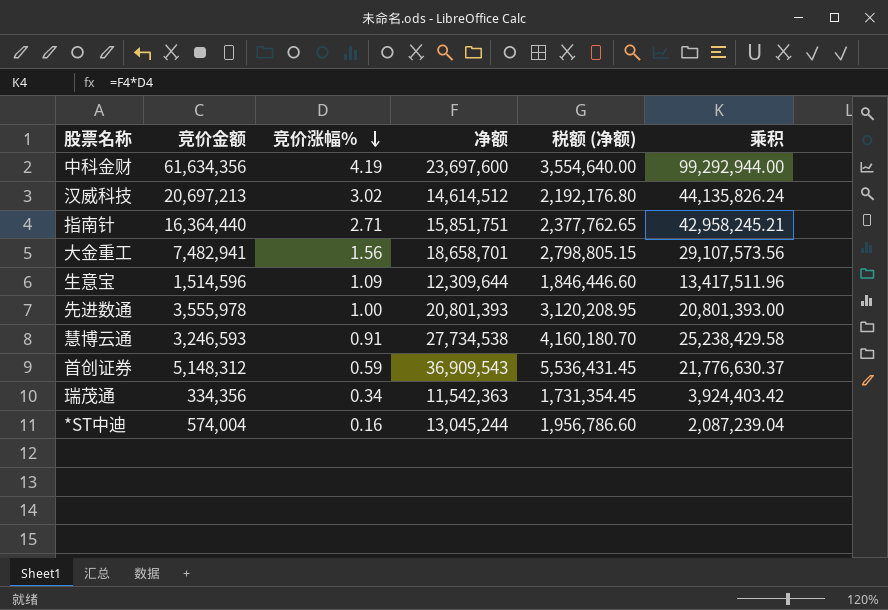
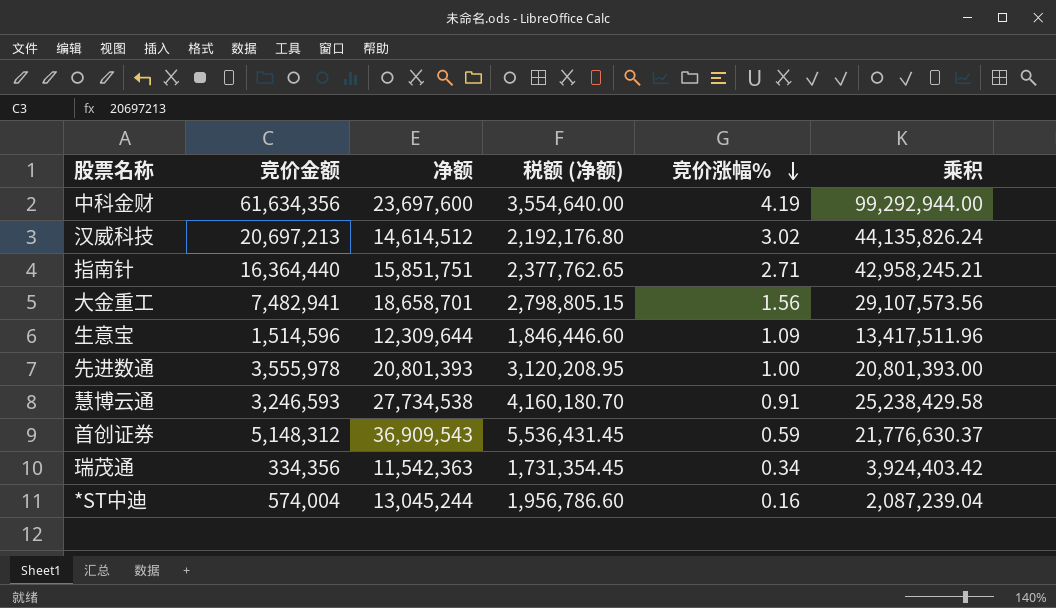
column 竞价涨幅% | position: 3 -> 5

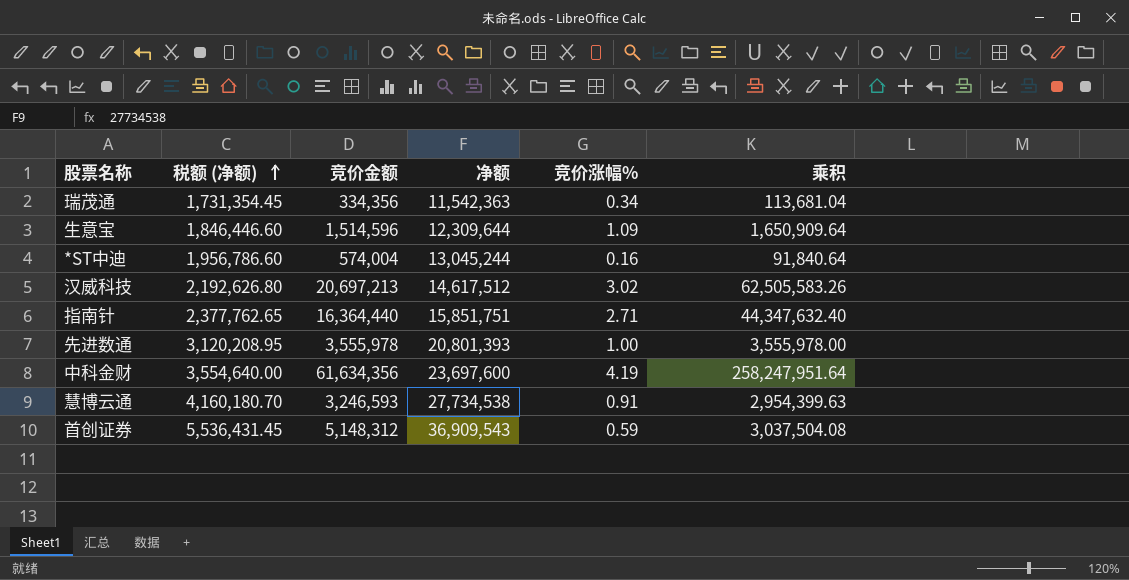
row order: 竞价涨幅% descending -> 税额 (净额) ascending
column 税额 (净额) | position: 4 -> 2
column 乘积 | formula: [净额] * [竞价涨幅%] -> [竞价金额] * [竞价涨幅%]
row 大金重工: 7,482,941 | 18,658,701 | 2,798,805.15 | 1.56 | 29,107,573.56 -> none
汉威科技 | 税额 (净额): 2,192,176.80 -> 2,192,626.80
汉威科技 | 净额: 14,614,512 -> 14,617,512

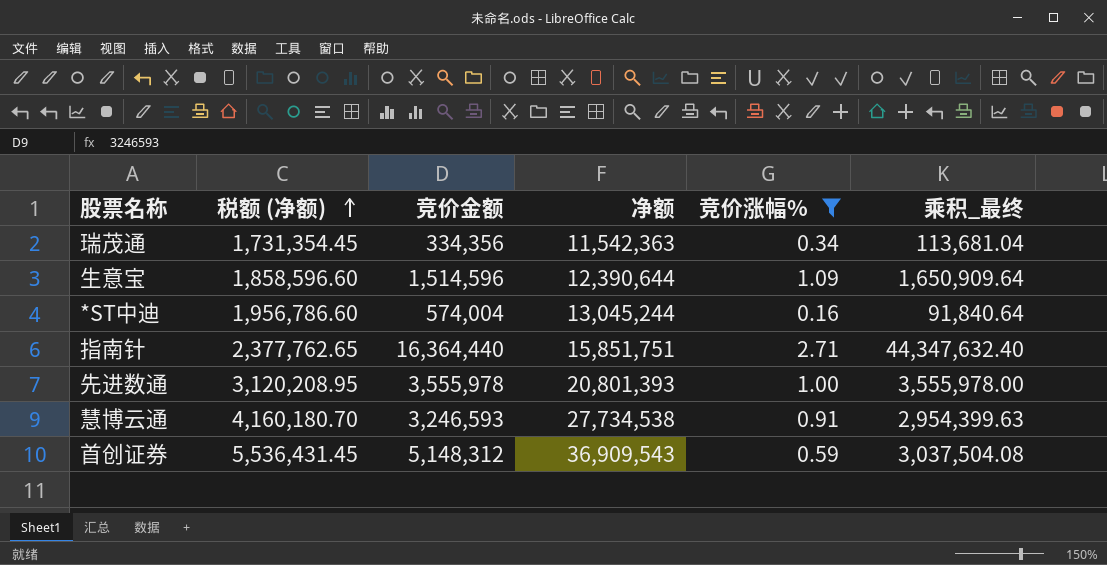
filter: none -> 竞价涨幅% <= 2.71
column name: 乘积 -> 乘积_最终
生意宝 | 税额 (净额): 1,846,446.60 -> 1,858,596.60
生意宝 | 净额: 12,309,644 -> 12,390,644

